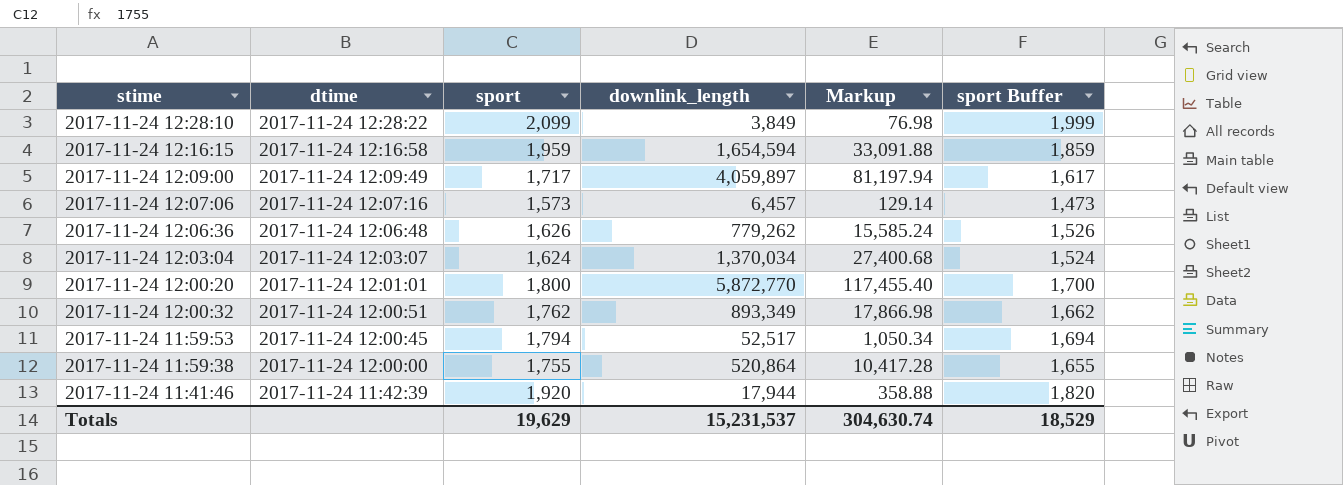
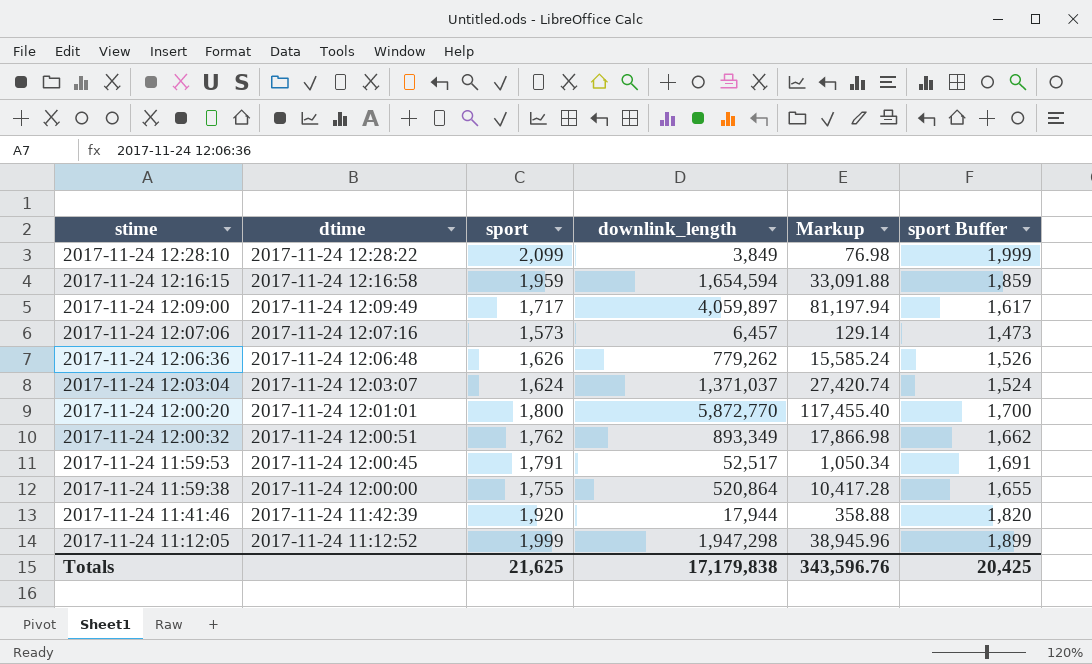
2017-11-24 12:03:04 | downlink_length: 1,370,034 -> 1,371,037
2017-11-24 12:03:04 | Markup: 27,400.68 -> 27,420.74
2017-11-24 11:59:53 | sport: 1,794 -> 1,791
2017-11-24 11:59:53 | sport Buffer: 1,694 -> 1,691
row 2017-11-24 11:12:05: none -> 2017-11-24 11:12:52 | 1,999 | 1,947,298 | 38,945.96 | 1,899
Totals | sport: 19,629 -> 21,625
Totals | downlink_length: 15,231,537 -> 17,179,838
Totals | Markup: 304,630.74 -> 343,596.76
Totals | sport Buffer: 18,529 -> 20,425

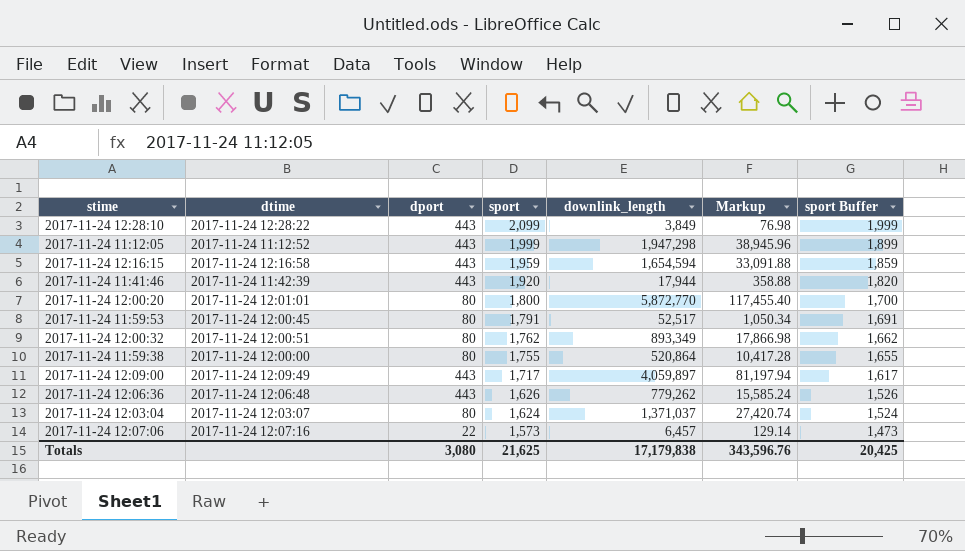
row order: dtime descending -> sport descending
column dport | position: none -> 3

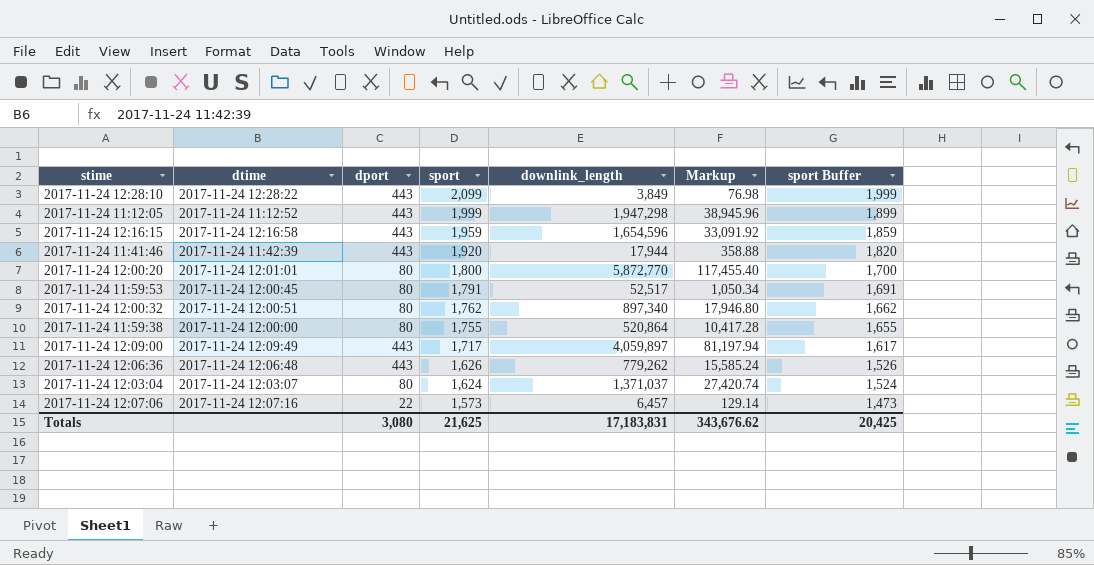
2017-11-24 12:16:15 | downlink_length: 1,654,594 -> 1,654,596
2017-11-24 12:16:15 | Markup: 33,091.88 -> 33,091.92
2017-11-24 12:00:32 | downlink_length: 893,349 -> 897,340
2017-11-24 12:00:32 | Markup: 17,866.98 -> 17,946.80
Totals | downlink_length: 17,179,838 -> 17,183,831
Totals | Markup: 343,596.76 -> 343,676.62

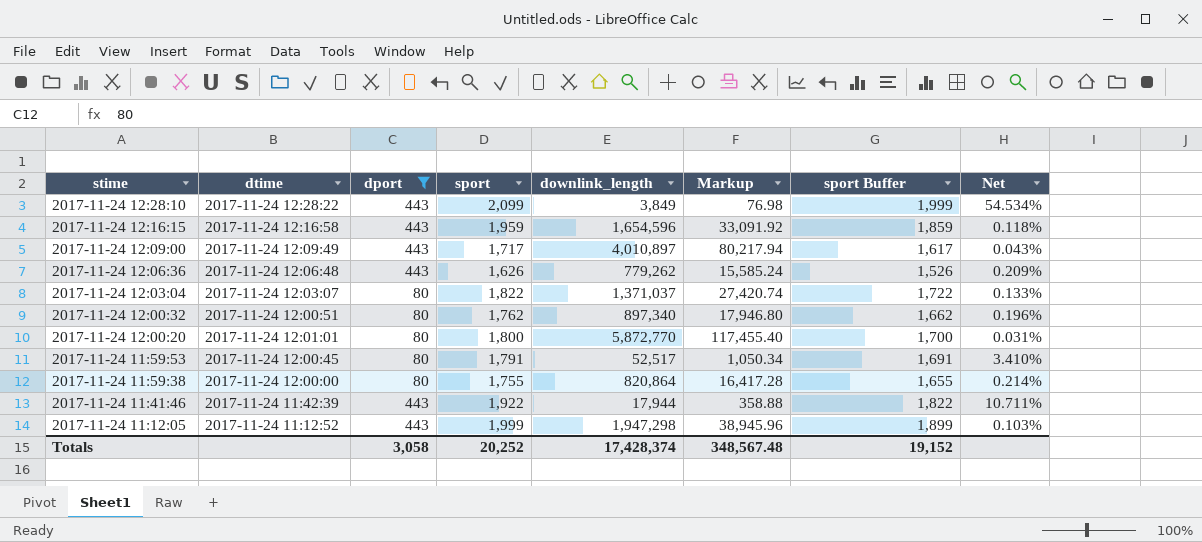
filter: none -> dport != 22
row order: sport descending -> stime descending
column Net | formula: none -> [sport] / [downlink_length]
2017-11-24 12:09:00 | downlink_length: 4,059,897 -> 4,010,897
2017-11-24 12:09:00 | Markup: 81,197.94 -> 80,217.94
2017-11-24 12:03:04 | sport: 1,624 -> 1,822
2017-11-24 12:03:04 | sport Buffer: 1,524 -> 1,722
2017-11-24 11:59:38 | downlink_length: 520,864 -> 820,864
2017-11-24 11:59:38 | Markup: 10,417.28 -> 16,417.28
2017-11-24 11:41:46 | sport: 1,920 -> 1,922
2017-11-24 11:41:46 | sport Buffer: 1,820 -> 1,822
Totals | dport: 3,080 -> 3,058
Totals | sport: 21,625 -> 20,252
Totals | downlink_length: 17,183,831 -> 17,428,374
Totals | Markup: 343,676.62 -> 348,567.48
Totals | sport Buffer: 20,425 -> 19,152

